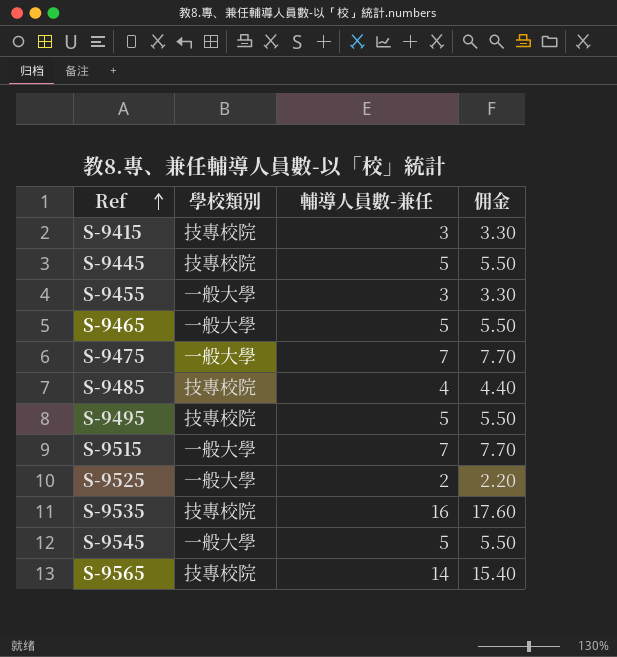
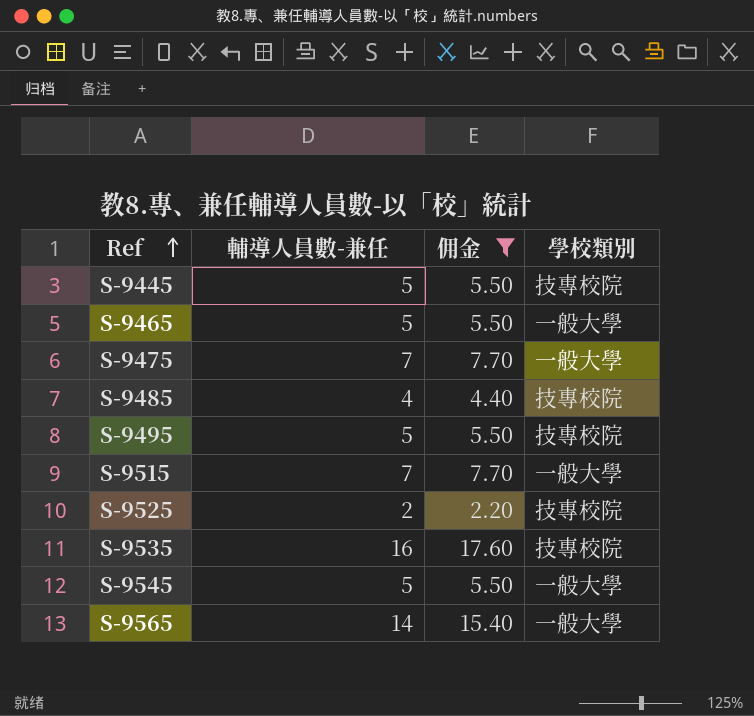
filter: none -> 佣金 != 3.30
column 學校類別 | position: 2 -> 4
S-9525 | 學校類別: 一般大學 -> 技專校院
S-9565 | 學校類別: 技專校院 -> 一般大學

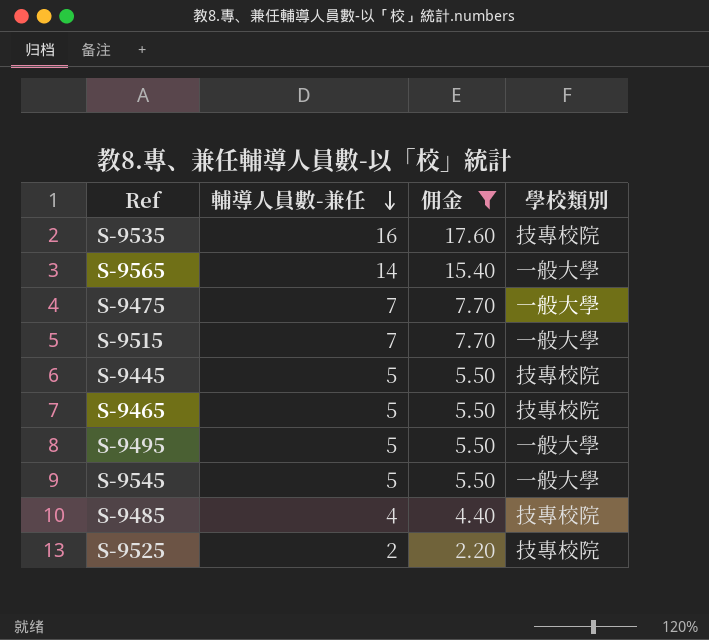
row order: Ref ascending -> 輔導人員數-兼任 descending
S-9465 | 學校類別: 一般大學 -> 技專校院
S-9495 | 學校類別: 技專校院 -> 一般大學

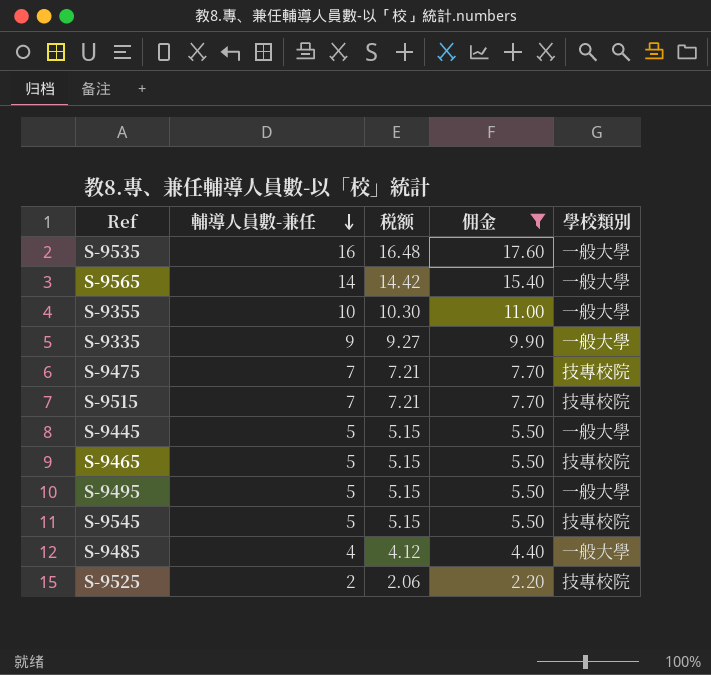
column 税额 | formula: none -> [輔導人員數-兼任] * 1.03
S-9535 | 學校類別: 技專校院 -> 一般大學
row S-9355: none -> 10 | 10.30 | 11.00 | 一般大學
row S-9335: none -> 9 | 9.27 | 9.90 | 一般大學
S-9475 | 學校類別: 一般大學 -> 技專校院
S-9515 | 學校類別: 一般大學 -> 技專校院
S-9445 | 學校類別: 技專校院 -> 一般大學
S-9545 | 學校類別: 一般大學 -> 技專校院
S-9485 | 學校類別: 技專校院 -> 一般大學

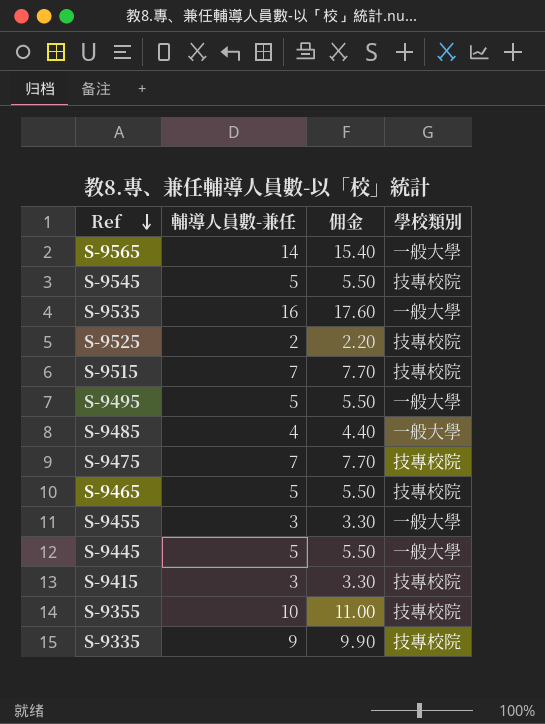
filter: 佣金 != 3.30 -> none
row order: 輔導人員數-兼任 descending -> Ref descending
column 税额 | formula: [輔導人員數-兼任] * 1.03 -> none
S-9355 | 學校類別: 一般大學 -> 技專校院
S-9335 | 學校類別: 一般大學 -> 技專校院

